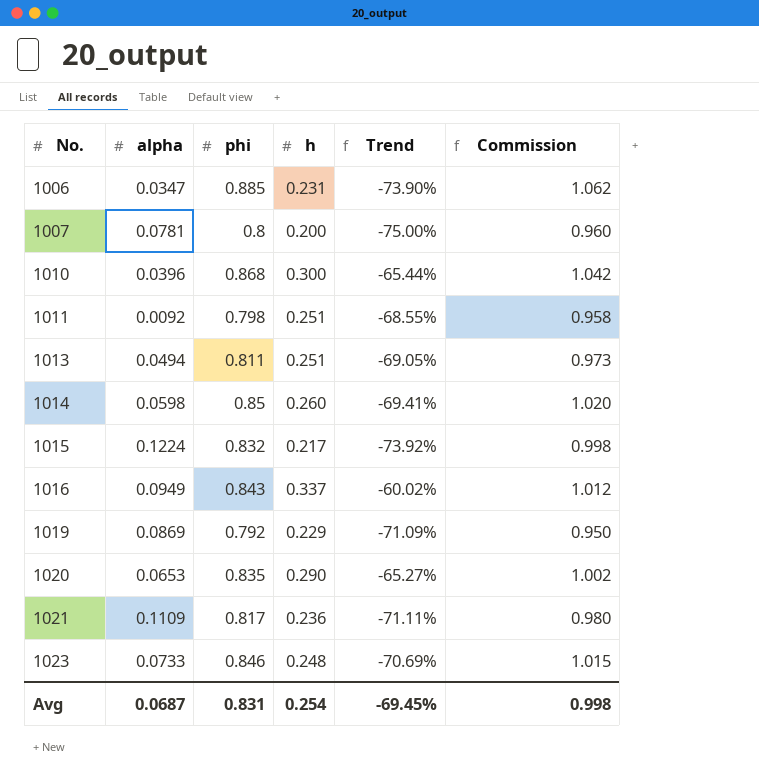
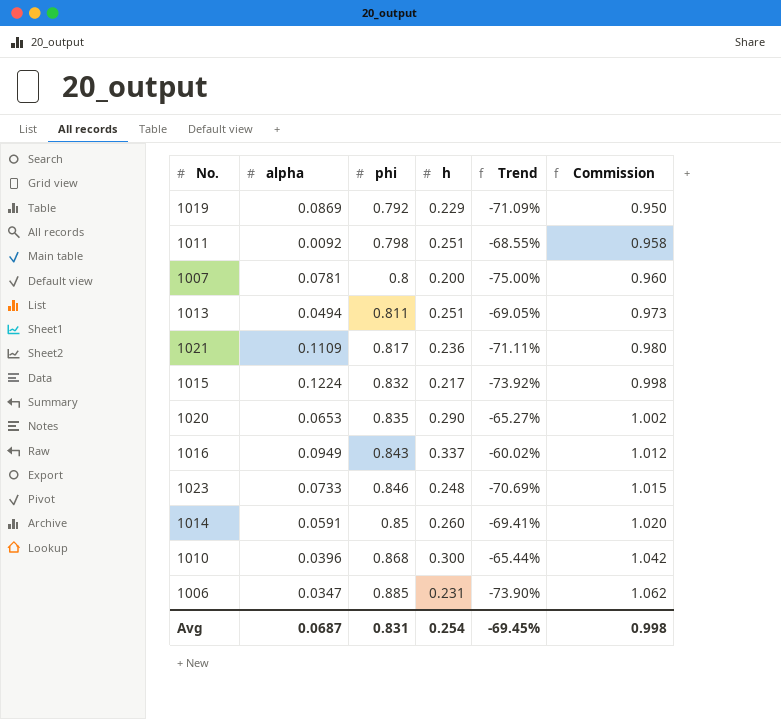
row order: No. ascending -> phi ascending
1014 | alpha: 0.0598 -> 0.0591

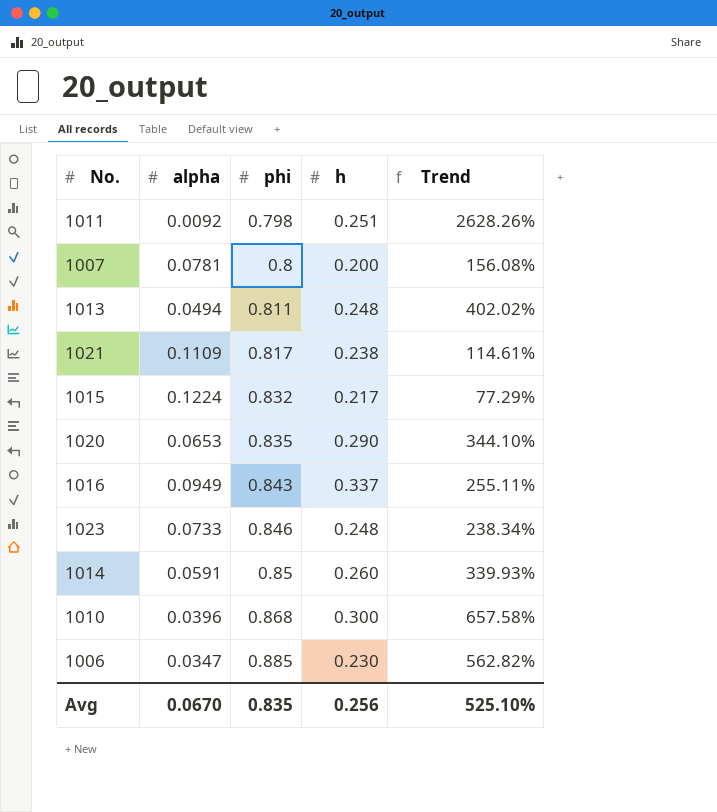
column Commission | formula: [phi] * 1.2 -> none
column Trend | formula: ([h] - [phi]) / [phi] -> ([h] - [alpha]) / [alpha]
row 1019: 0.0869 | 0.792 | 0.229 | -71.09% | 0.950 -> none
1013 | h: 0.251 -> 0.248
1021 | h: 0.236 -> 0.238
1006 | h: 0.231 -> 0.230
Avg | alpha: 0.0687 -> 0.0670
Avg | phi: 0.831 -> 0.835
Avg | h: 0.254 -> 0.256
Avg | Trend: -69.45% -> 525.10%

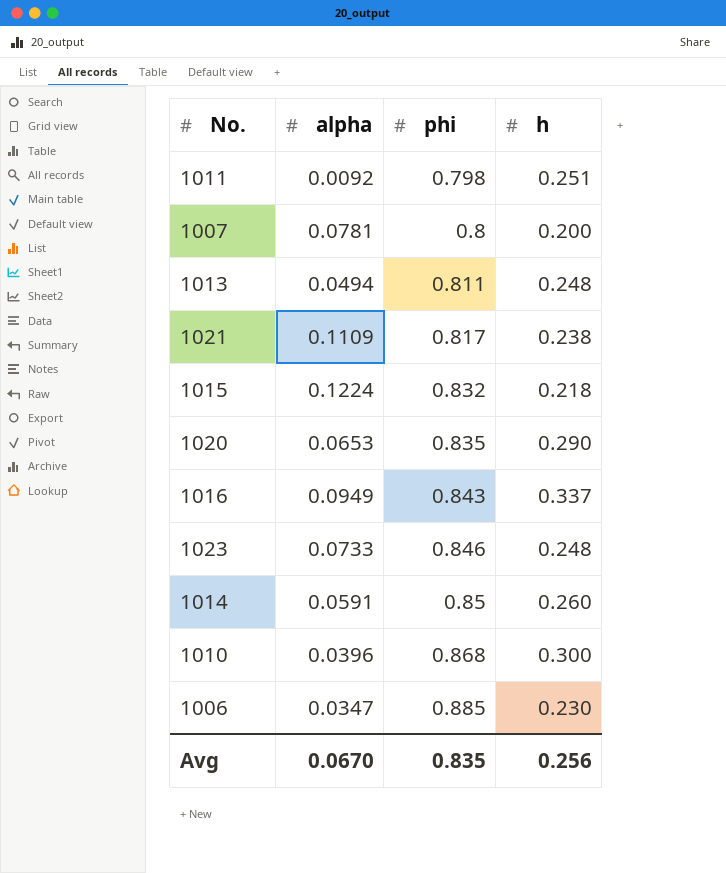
column Trend | formula: ([h] - [alpha]) / [alpha] -> none
1015 | h: 0.217 -> 0.218

